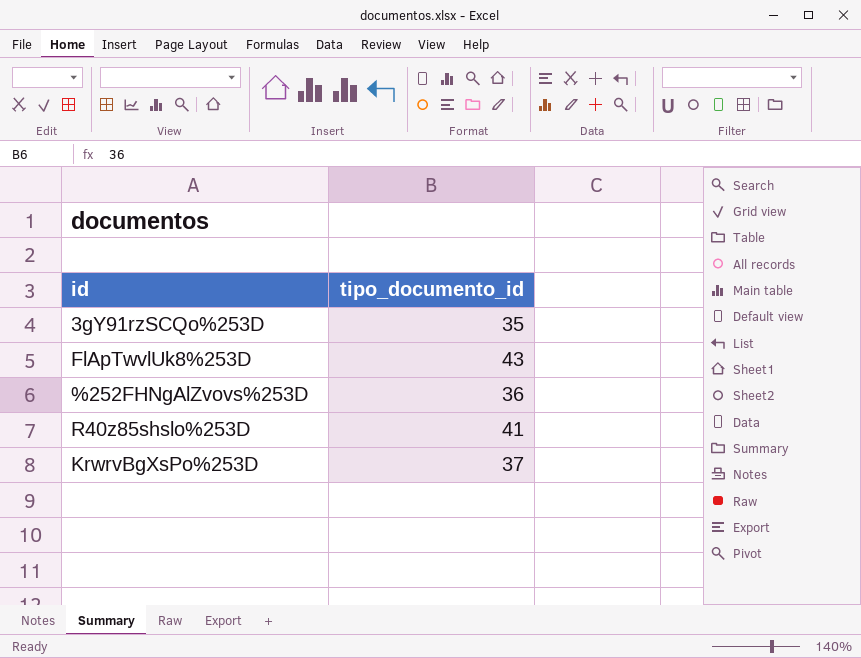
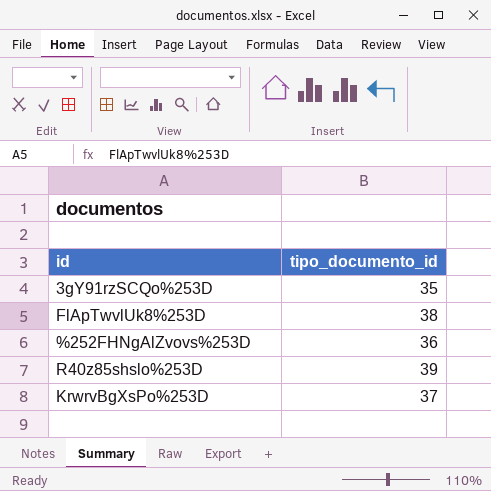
FlApTwvlUk8%253D | tipo_documento_id: 43 -> 38
R40z85shslo%253D | tipo_documento_id: 41 -> 39

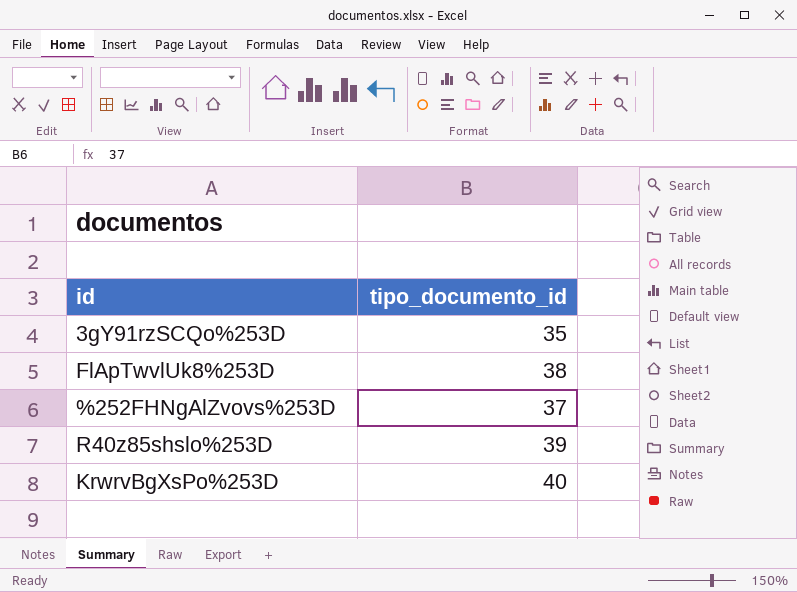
%252FHNgAlZvovs%253D | tipo_documento_id: 36 -> 37
KrwrvBgXsPo%253D | tipo_documento_id: 37 -> 40

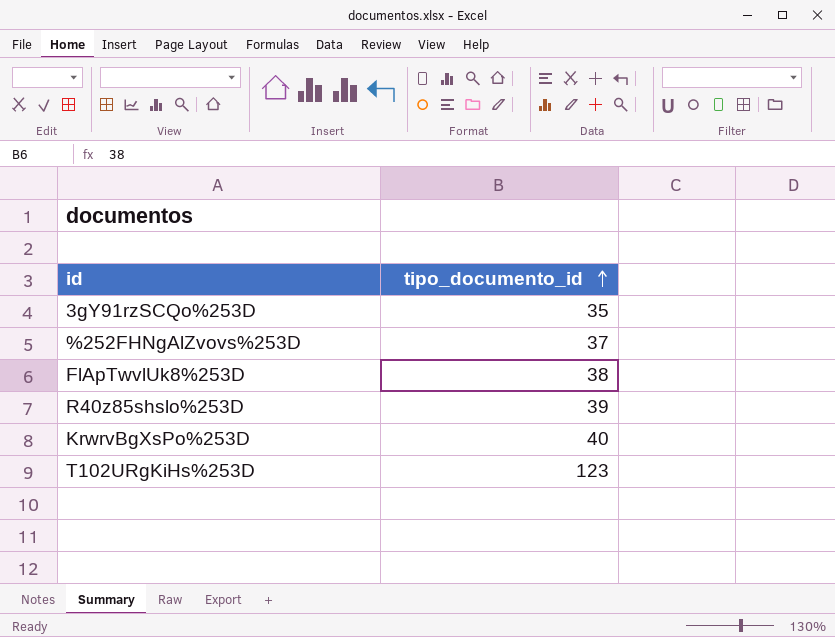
row order: none -> tipo_documento_id ascending
row T102URgKiHs%253D: none -> 123

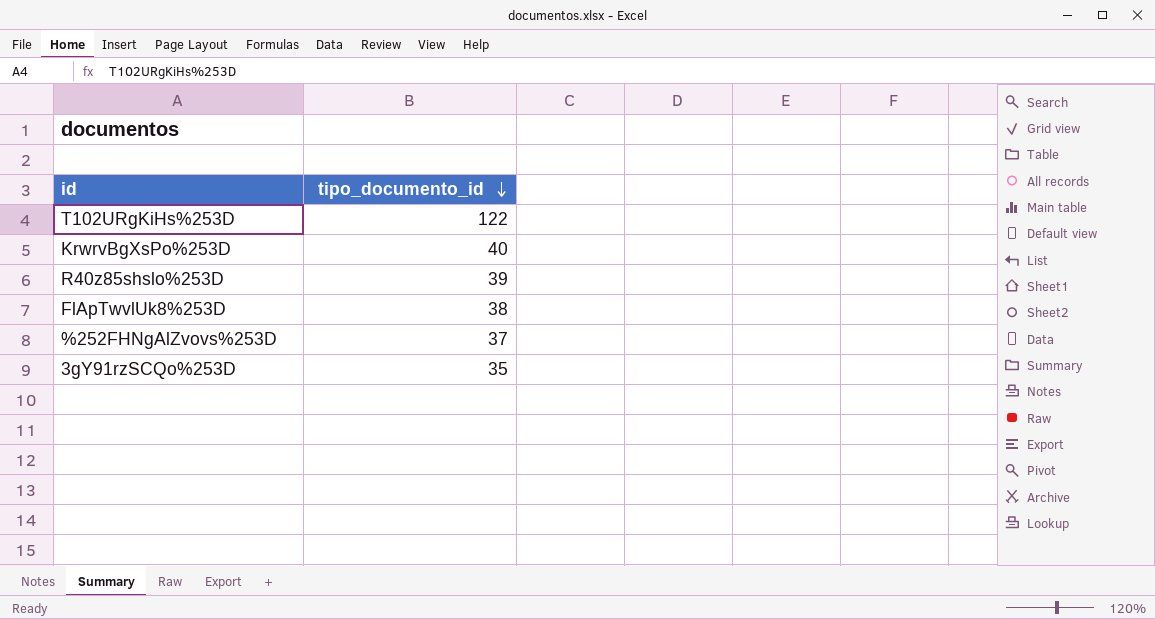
row order: tipo_documento_id ascending -> tipo_documento_id descending
T102URgKiHs%253D | tipo_documento_id: 123 -> 122

